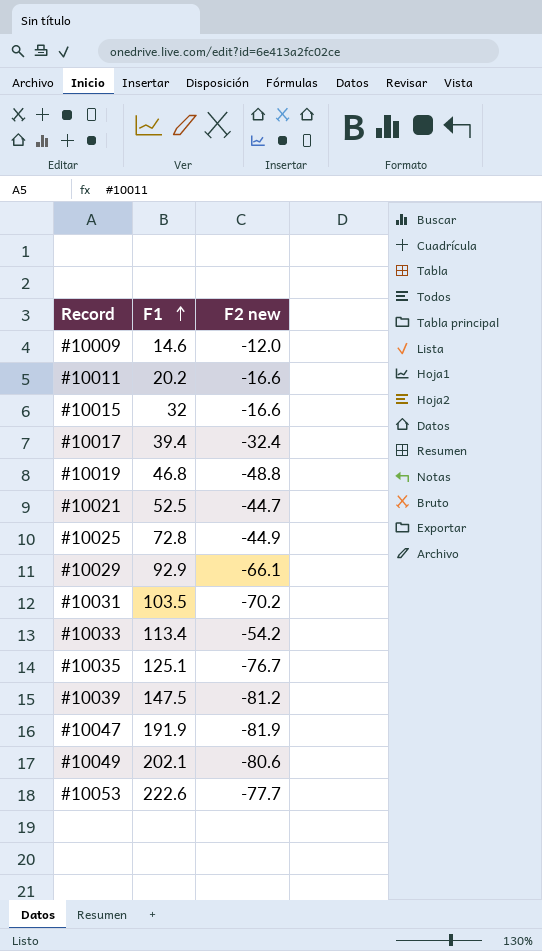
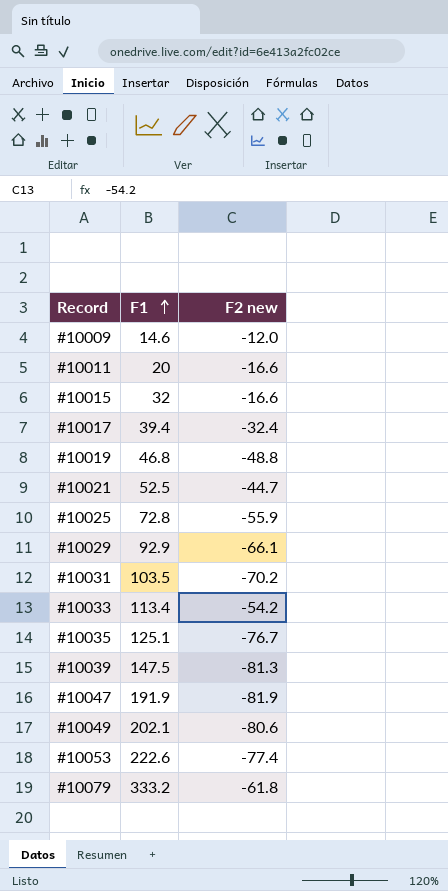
#10011 | F1: 20.2 -> 20
#10025 | F2 new: -44.9 -> -55.9
#10039 | F2 new: -81.2 -> -81.3
#10053 | F2 new: -77.7 -> -77.4
row #10079: none -> 333.2 | -61.8

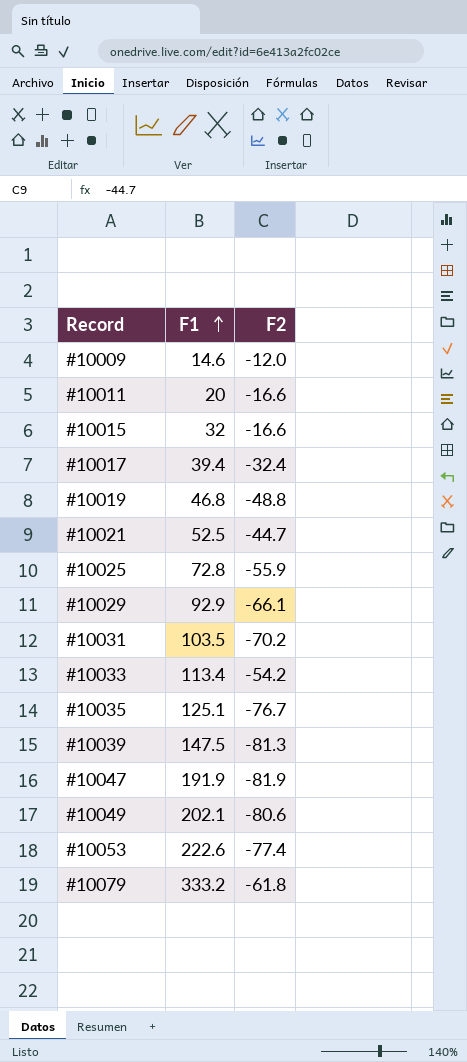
column name: F2 new -> F2

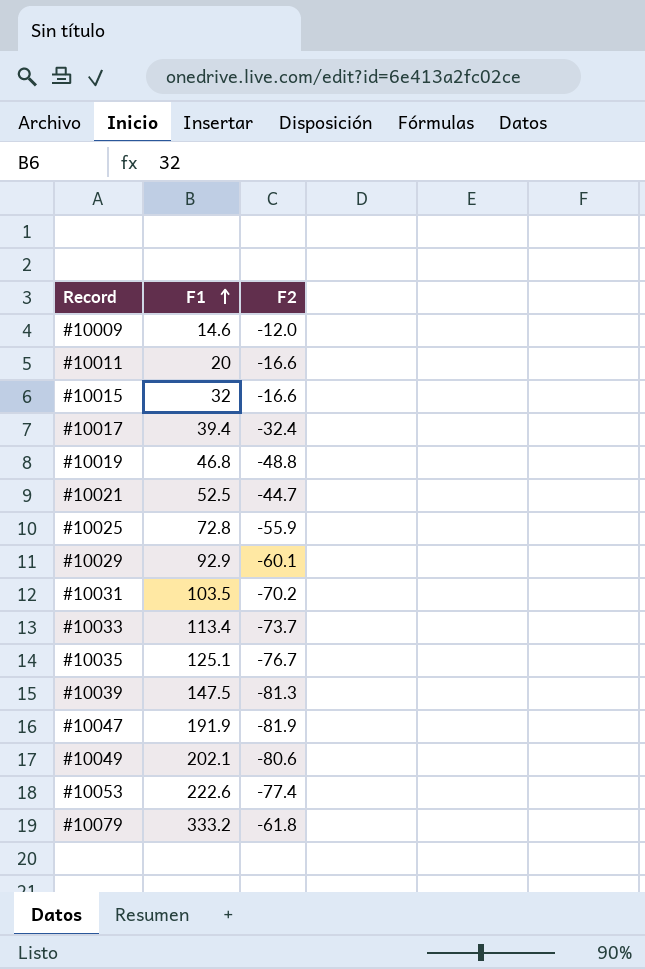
#10029 | F2: -66.1 -> -60.1
#10033 | F2: -54.2 -> -73.7

